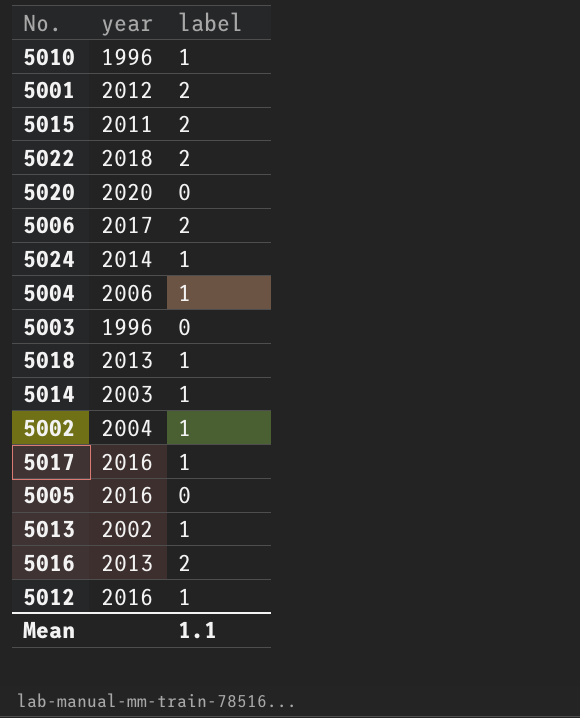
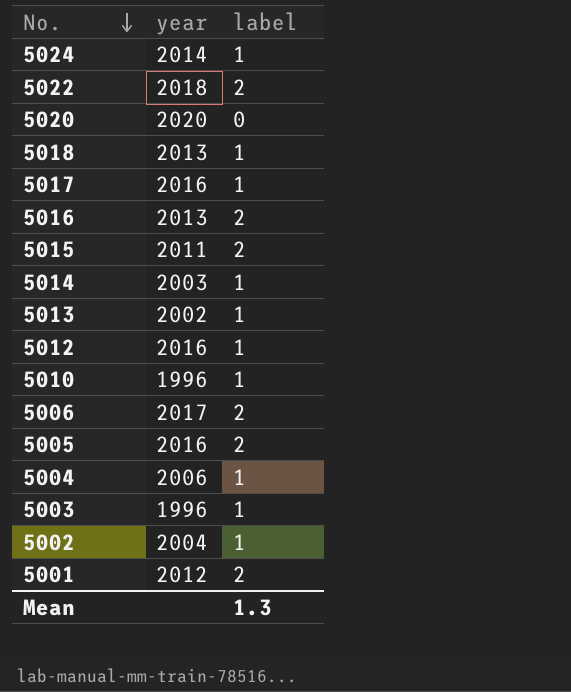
row order: none -> No. descending
5005 | label: 0 -> 2
5003 | label: 0 -> 1
Mean | label: 1.1 -> 1.3

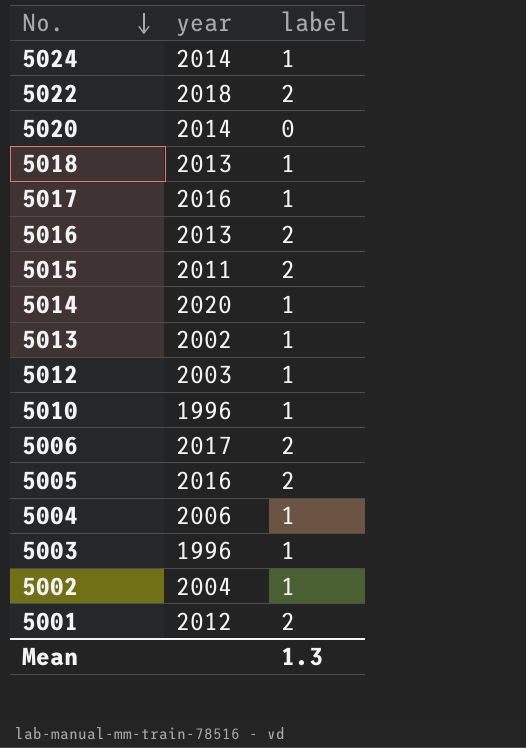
5020 | year: 2020 -> 2014
5014 | year: 2003 -> 2020
5012 | year: 2016 -> 2003

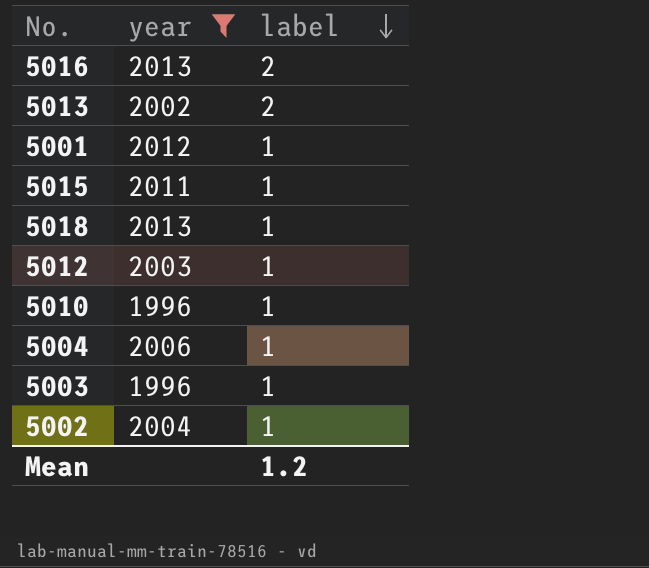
filter: none -> year <= 2013
row order: No. descending -> label descending
5013 | label: 1 -> 2
5001 | label: 2 -> 1
5015 | label: 2 -> 1
Mean | label: 1.3 -> 1.2

